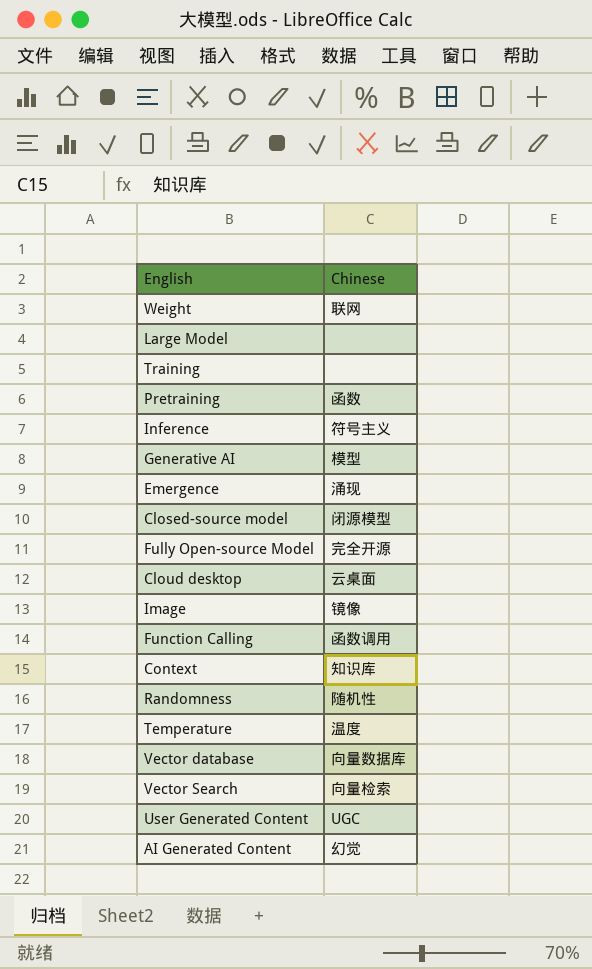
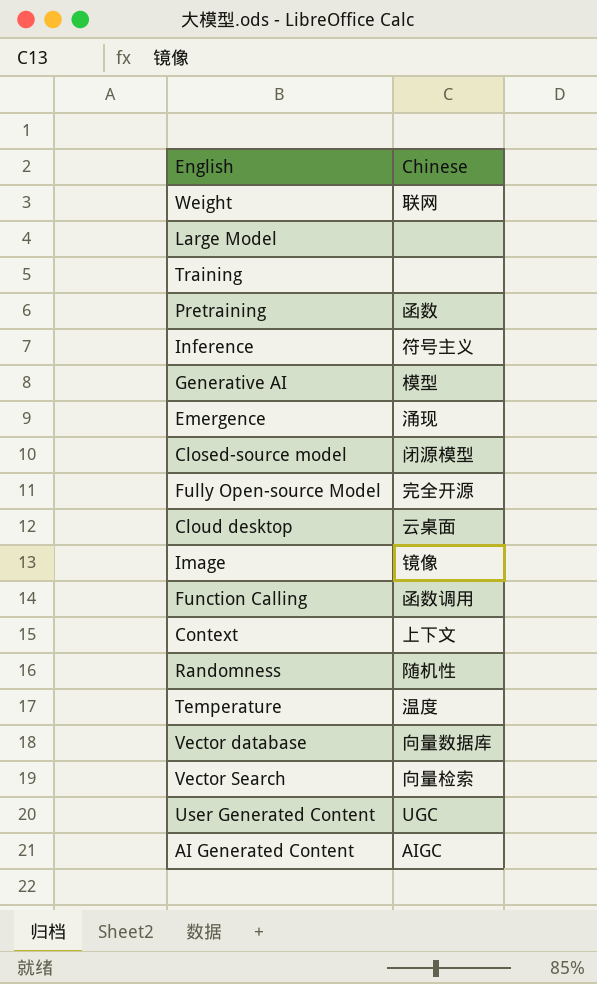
Context | Chinese: 知识库 -> 上下文
AI Generated Content | Chinese: 幻觉 -> AIGC

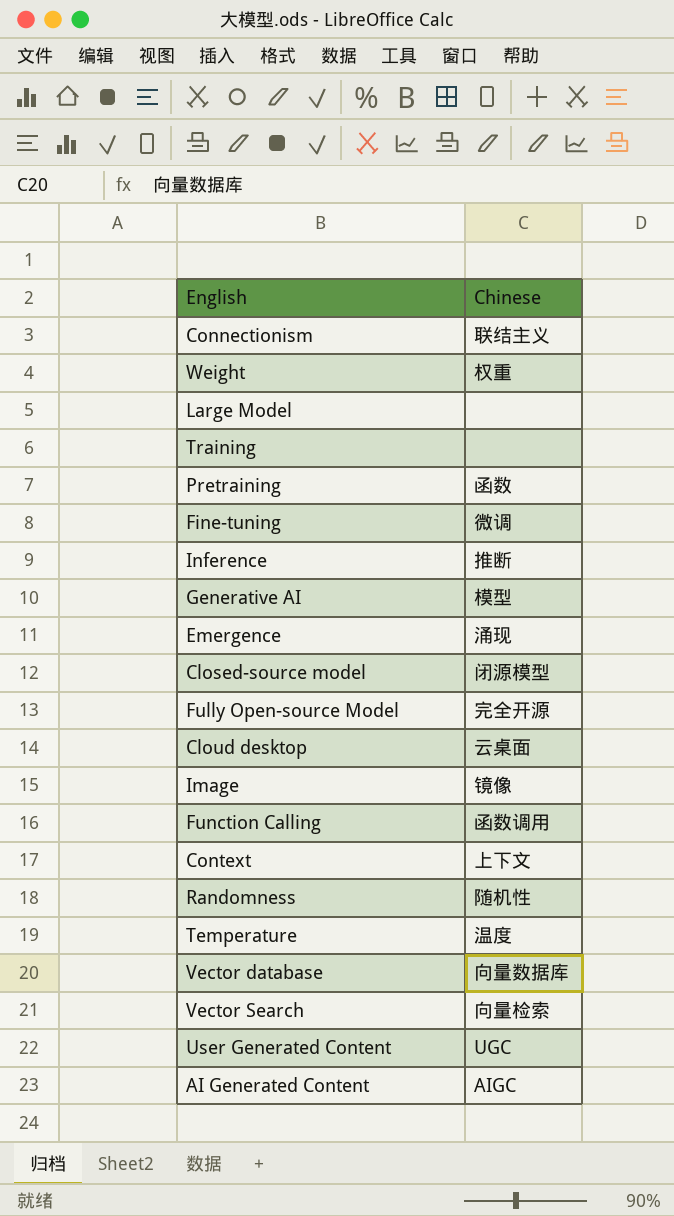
row Connectionism: none -> 联结主义
Weight | Chinese: 联网 -> 权重
row Fine-tuning: none -> 微调
Inference | Chinese: 符号主义 -> 推断

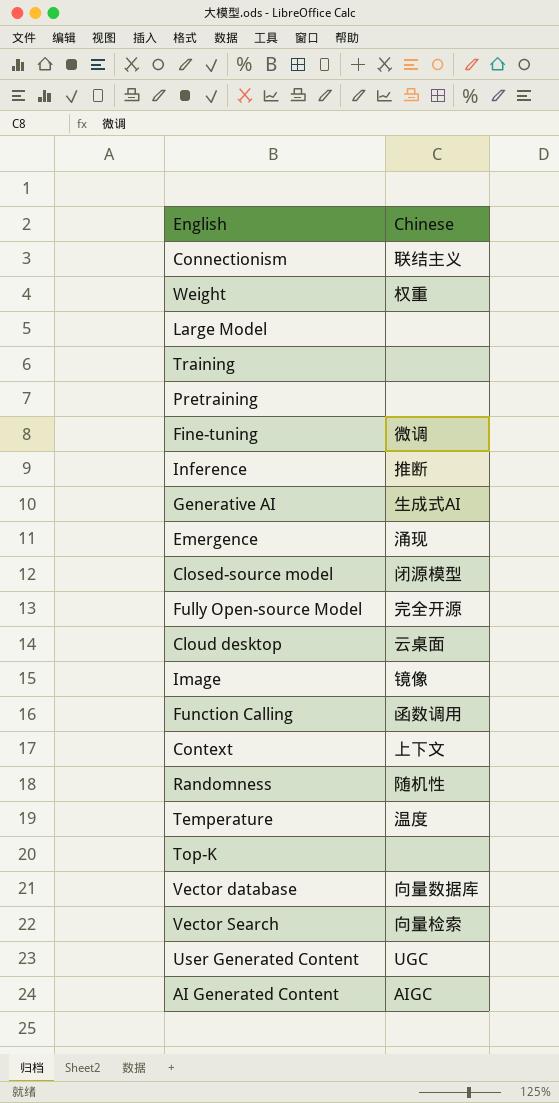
Pretraining | Chinese: 函数 -> none
Generative AI | Chinese: 模型 -> 生成式AI
row Top-K: none -> none

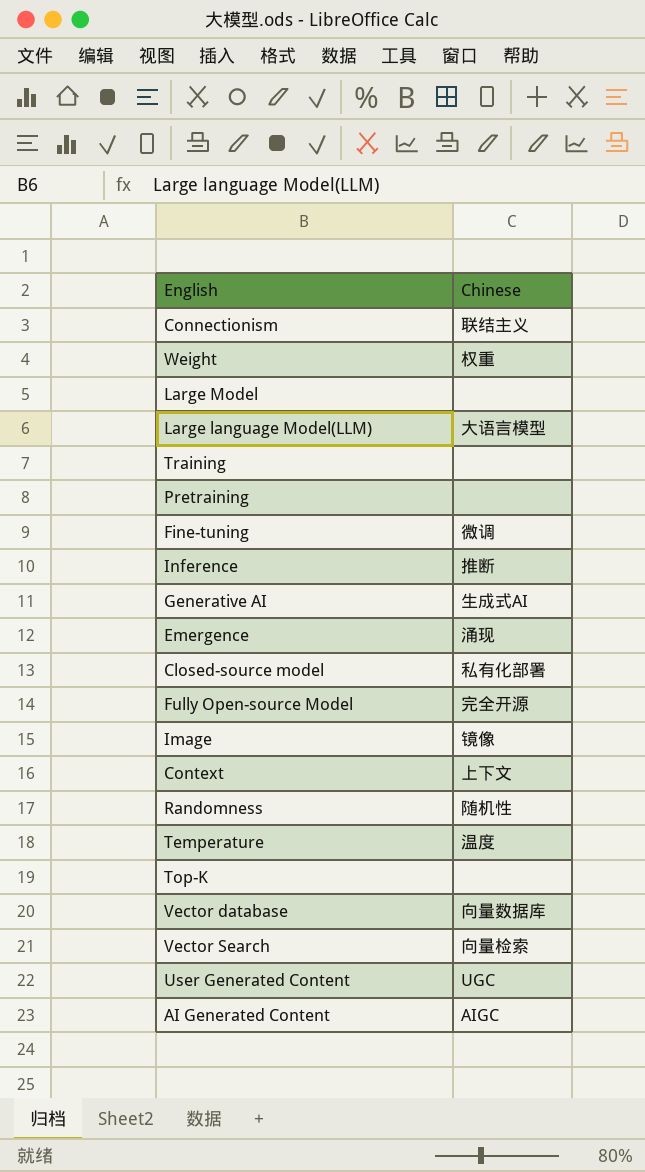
row Cloud desktop: 云桌面 -> none
row Function Calling: 函数调用 -> none
row Large language Model(LLM): none -> 大语言模型
Closed-source model | Chinese: 闭源模型 -> 私有化部署

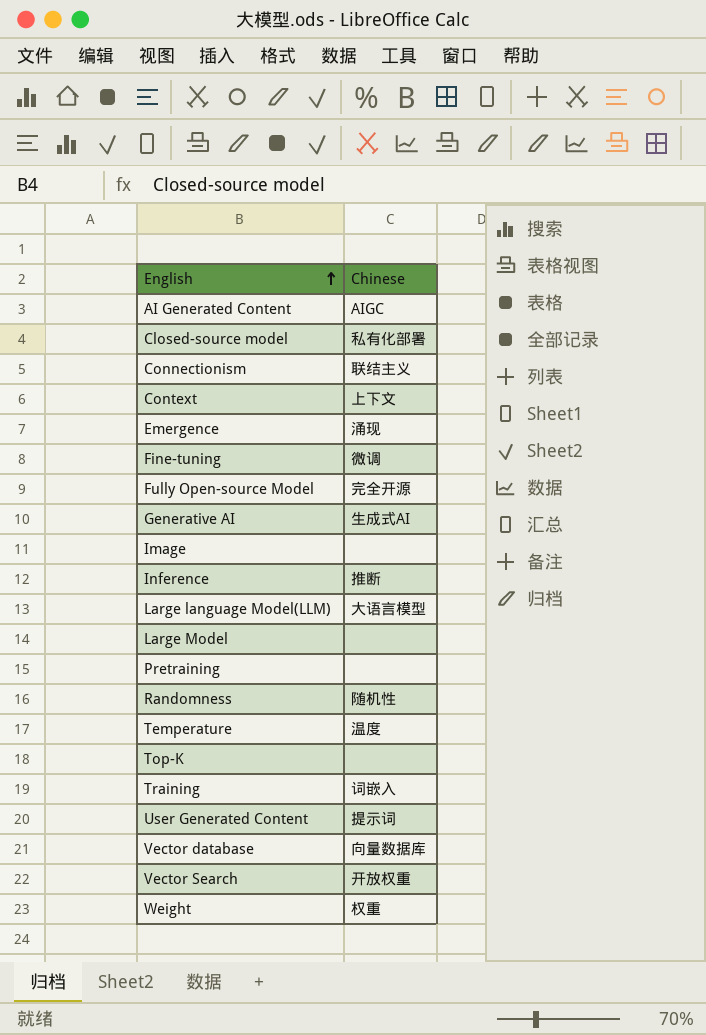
row order: none -> English ascending
Image | Chinese: 镜像 -> none
Training | Chinese: none -> 词嵌入
User Generated Content | Chinese: UGC -> 提示词
Vector Search | Chinese: 向量检索 -> 开放权重

